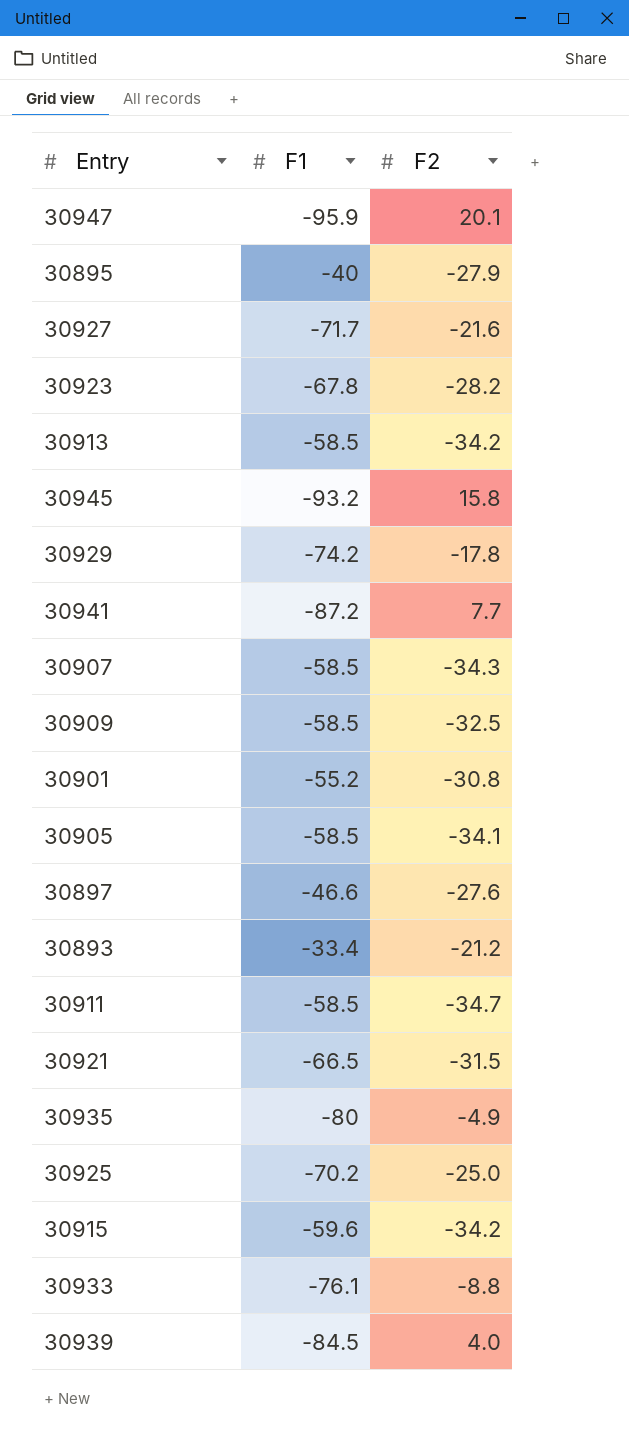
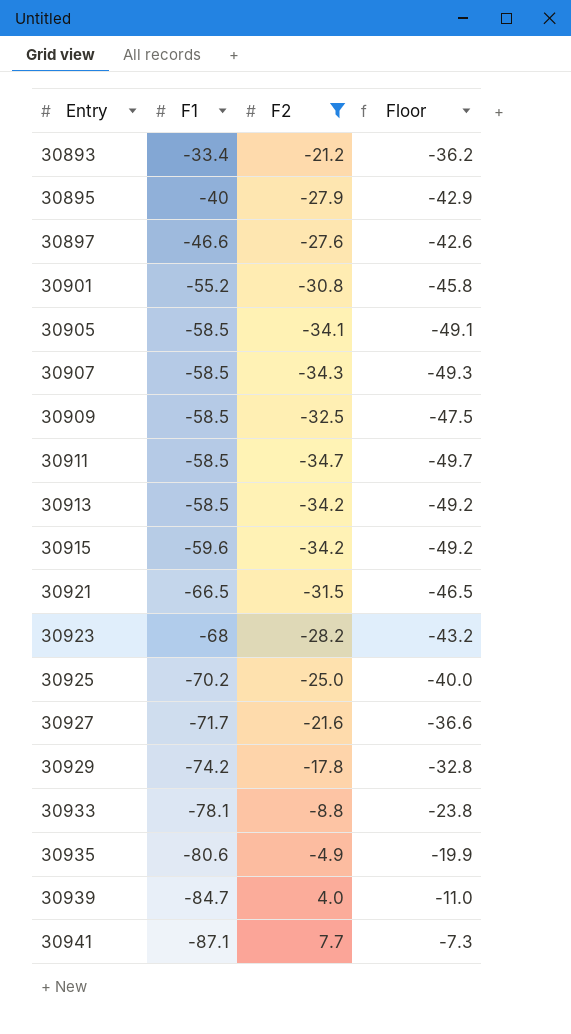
filter: none -> F2 <= 7.7
row order: none -> Entry ascending
column Floor | formula: none -> [F2] - 15
30923 | F1: -67.8 -> -68
30933 | F1: -76.1 -> -78.1
30935 | F1: -80 -> -80.6
30939 | F1: -84.5 -> -84.7
30941 | F1: -87.2 -> -87.1

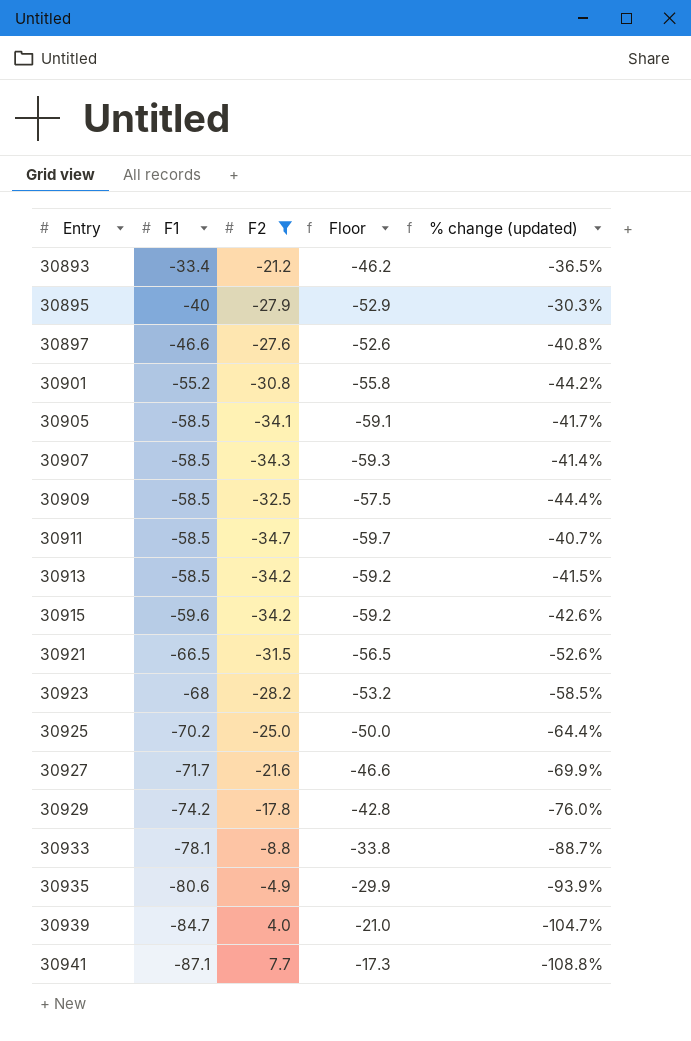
column Floor | formula: [F2] - 15 -> [F2] - 25
column % change (updated) | formula: none -> ([F2] - [F1]) / [F1]

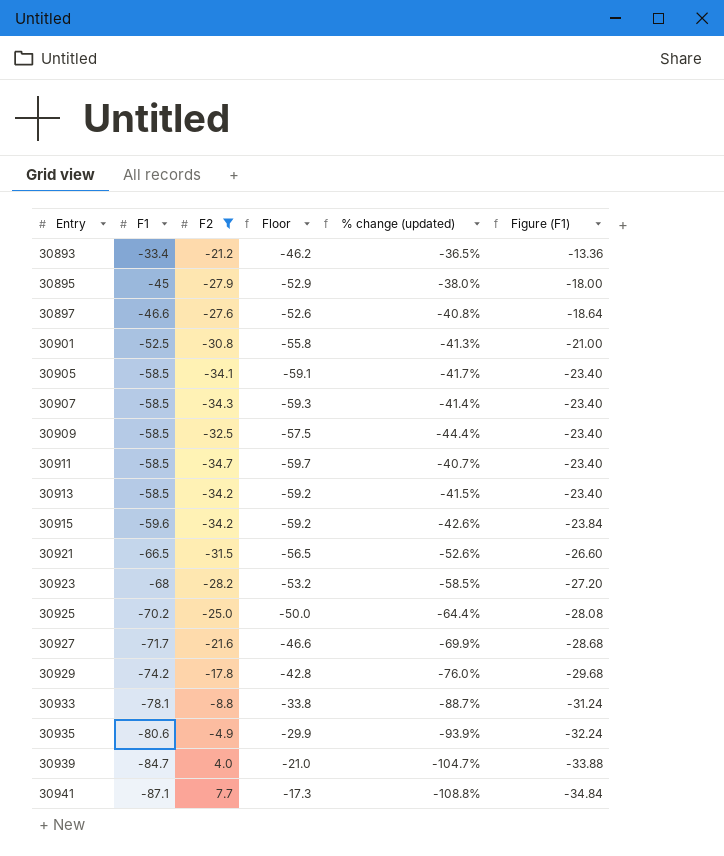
column Figure (F1) | formula: none -> [F1] * 0.4
30895 | F1: -40 -> -45
30895 | % change (updated): -30.3% -> -38.0%
30901 | F1: -55.2 -> -52.5
30901 | % change (updated): -44.2% -> -41.3%

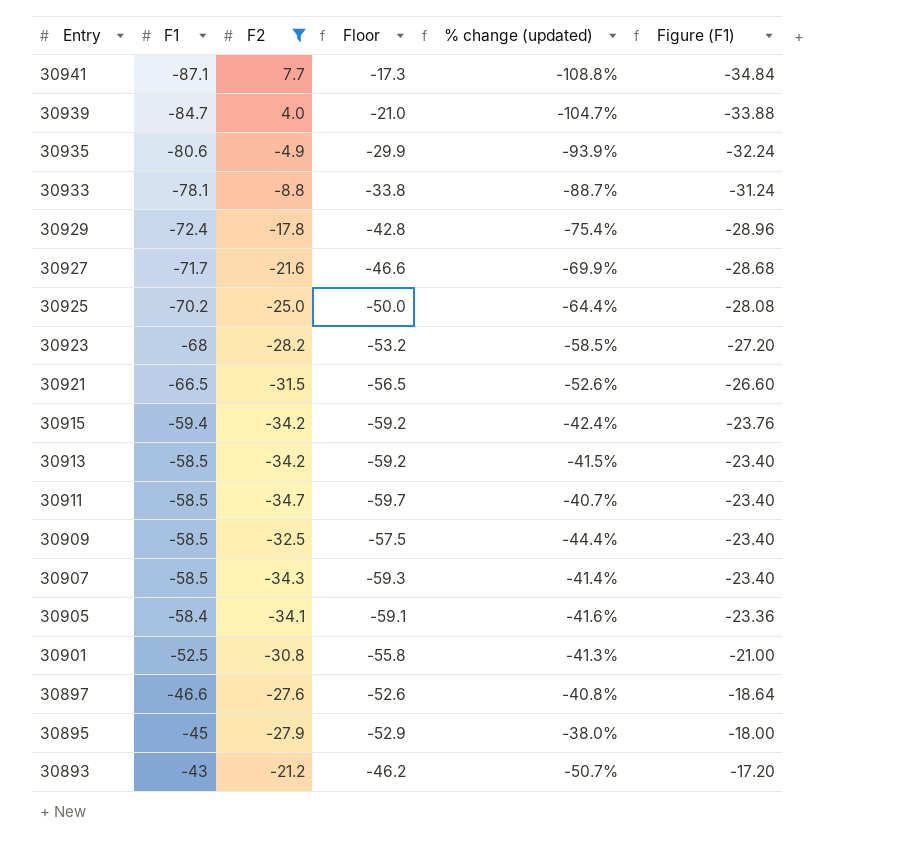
row order: Entry ascending -> Entry descending
30929 | F1: -74.2 -> -72.4
30929 | % change (updated): -76.0% -> -75.4%
30929 | Figure (F1): -29.68 -> -28.96
30915 | F1: -59.6 -> -59.4
30915 | % change (updated): -42.6% -> -42.4%
30915 | Figure (F1): -23.84 -> -23.76
30905 | F1: -58.5 -> -58.4
30905 | % change (updated): -41.7% -> -41.6%
30905 | Figure (F1): -23.40 -> -23.36
30893 | F1: -33.4 -> -43
30893 | % change (updated): -36.5% -> -50.7%
30893 | Figure (F1): -13.36 -> -17.20

